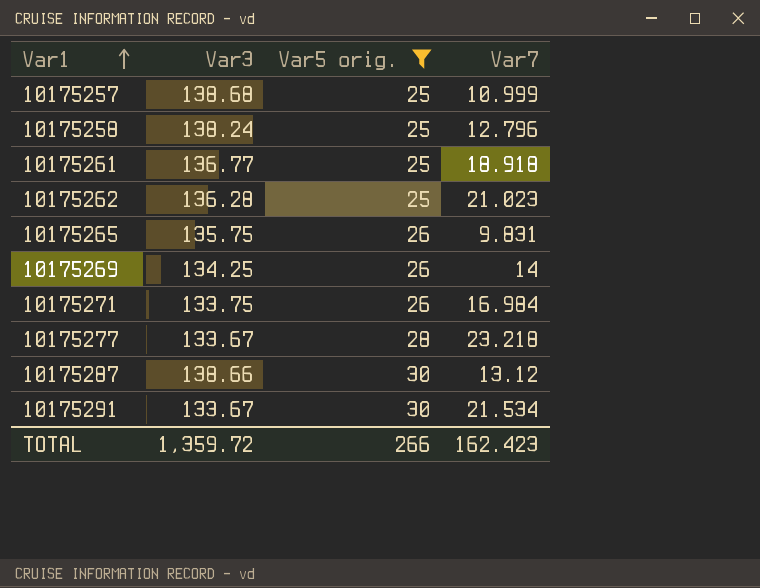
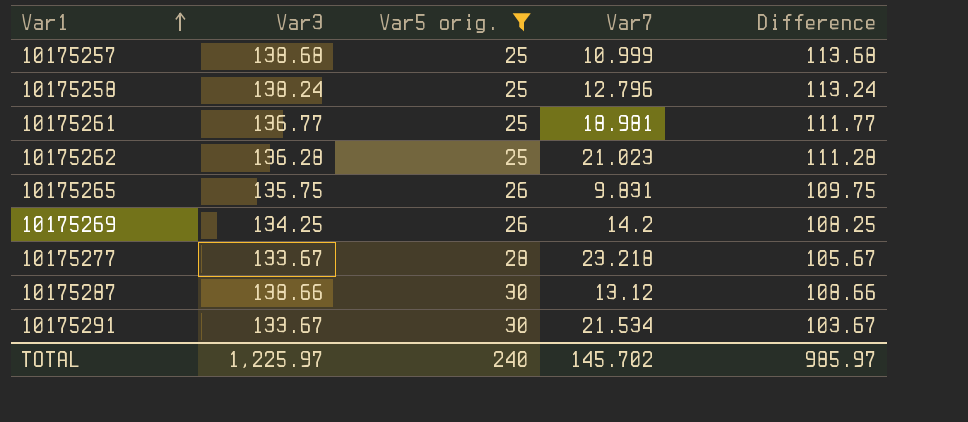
column Difference | formula: none -> [Var3] - [Var5 orig.]
row 10175271: 133.75 | 26 | 16.984 -> none
10175261 | Var7: 18.918 -> 18.981
10175269 | Var7: 14 -> 14.2
TOTAL | Var3: 1,359.72 -> 1,225.97
TOTAL | Var5 orig.: 266 -> 240
TOTAL | Var7: 162.423 -> 145.702

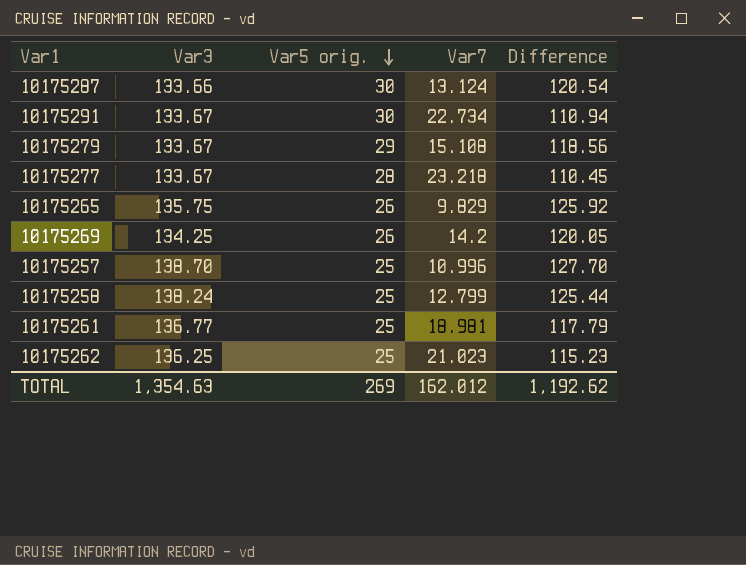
filter: Var5 orig. != 29 -> none
row order: Var1 ascending -> Var5 orig. descending
column Difference | formula: [Var3] - [Var5 orig.] -> [Var3] - [Var7]
10175287 | Var3: 138.66 -> 133.66
10175287 | Var7: 13.12 -> 13.124
10175291 | Var7: 21.534 -> 22.734
10175265 | Var7: 9.831 -> 9.829
10175257 | Var3: 138.68 -> 138.70
10175257 | Var7: 10.999 -> 10.996
10175258 | Var7: 12.796 -> 12.799
10175262 | Var3: 136.28 -> 136.25
TOTAL | Var3: 1,225.97 -> 1,354.63
TOTAL | Var5 orig.: 240 -> 269
TOTAL | Var7: 145.702 -> 162.012
TOTAL | Difference: 985.97 -> 1,192.62

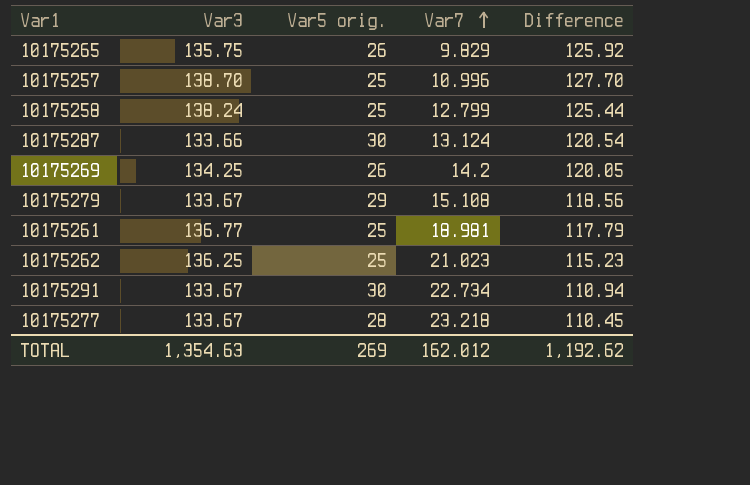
row order: Var5 orig. descending -> Var7 ascending

